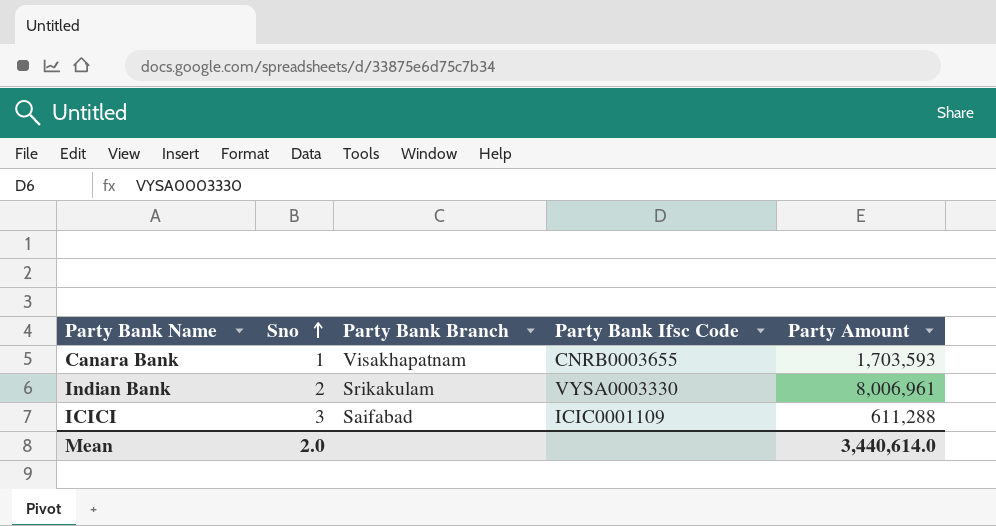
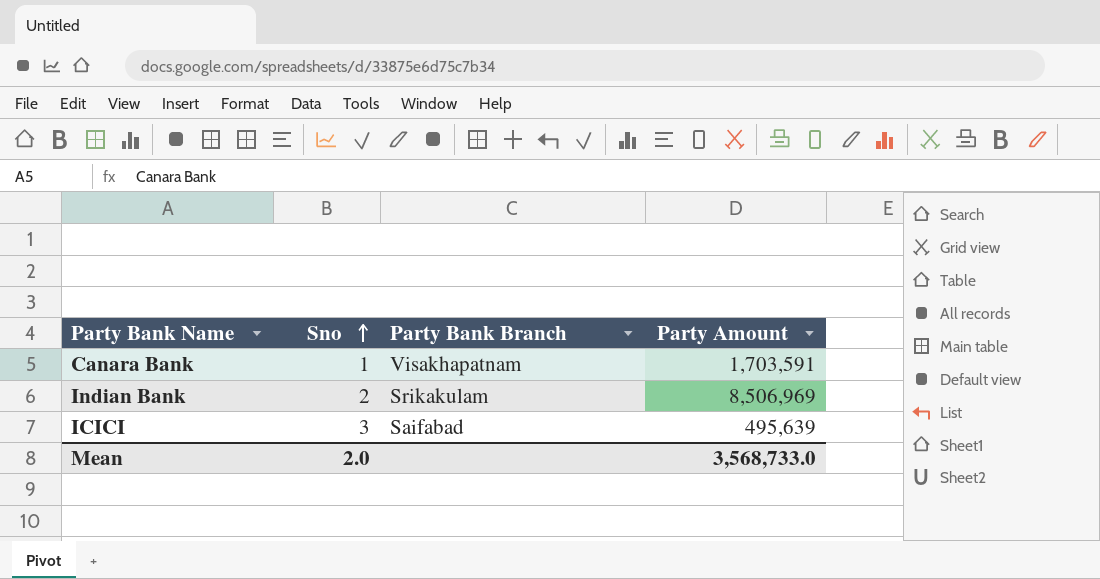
column Party Bank Ifsc Code | position: 4 -> none
Canara Bank | Party Amount: 1,703,593 -> 1,703,591
Indian Bank | Party Amount: 8,006,961 -> 8,506,969
ICICI | Party Amount: 611,288 -> 495,639
Mean | Party Amount: 3,440,614.0 -> 3,568,733.0

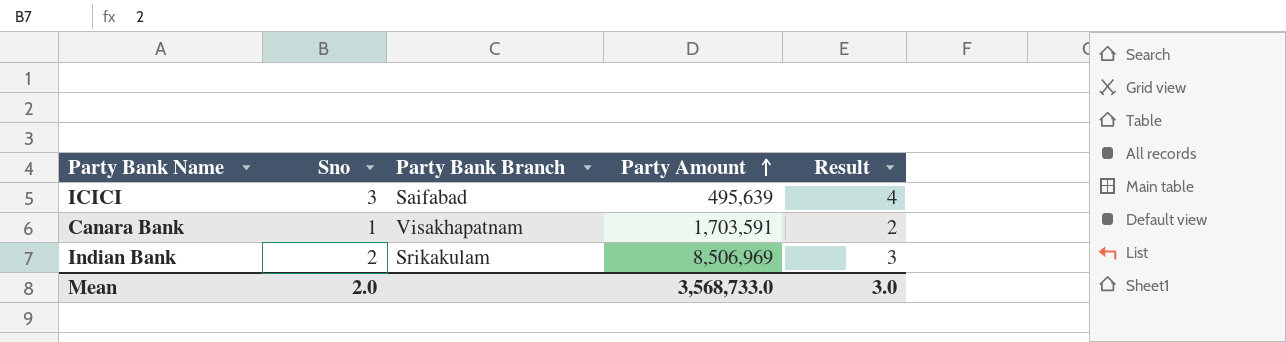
row order: Sno ascending -> Party Amount ascending
column Result | formula: none -> [Sno] + 1

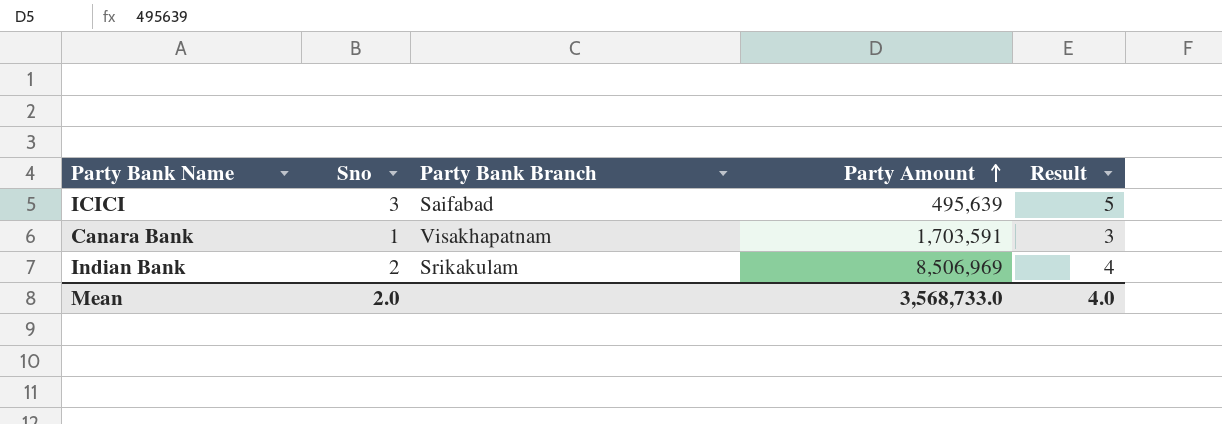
column Result | formula: [Sno] + 1 -> [Sno] + 2
Mean | Result: 3.0 -> 4.0

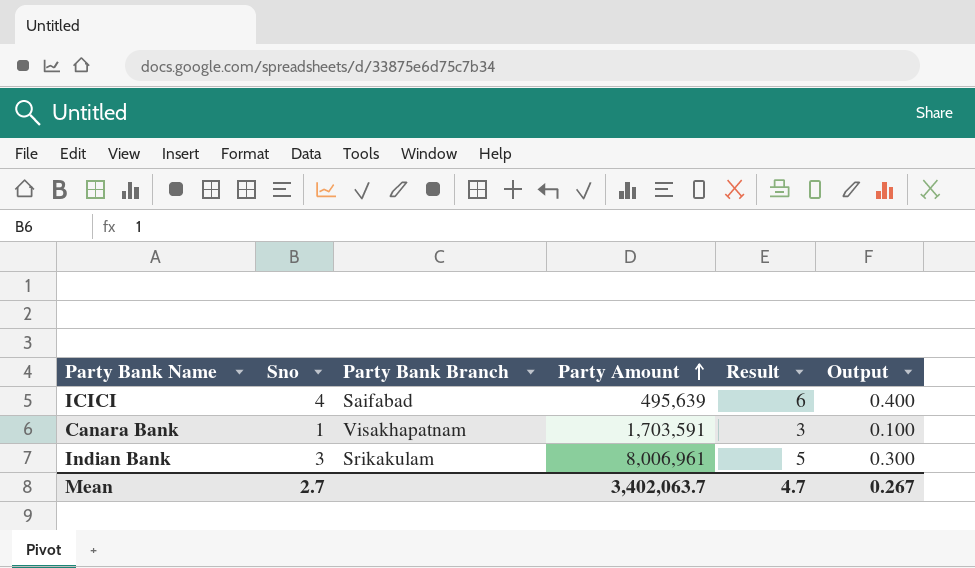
column Output | formula: none -> [Sno] * 0.1
ICICI | Sno: 3 -> 4
ICICI | Result: 5 -> 6
Indian Bank | Sno: 2 -> 3
Indian Bank | Party Amount: 8,506,969 -> 8,006,961
Indian Bank | Result: 4 -> 5
Mean | Sno: 2.0 -> 2.7
Mean | Party Amount: 3,568,733.0 -> 3,402,063.7
Mean | Result: 4.0 -> 4.7

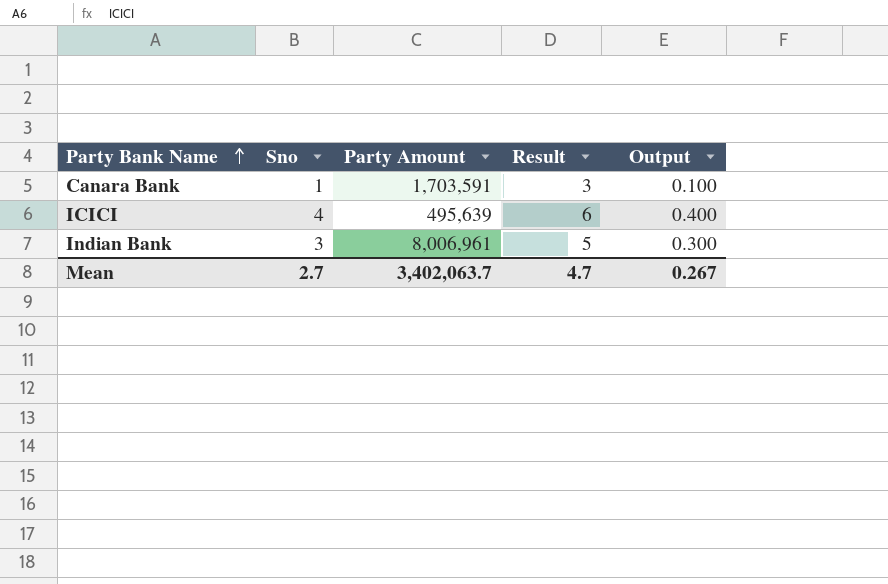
row order: Party Amount ascending -> Party Bank Name ascending
column Party Bank Branch | position: 3 -> none

